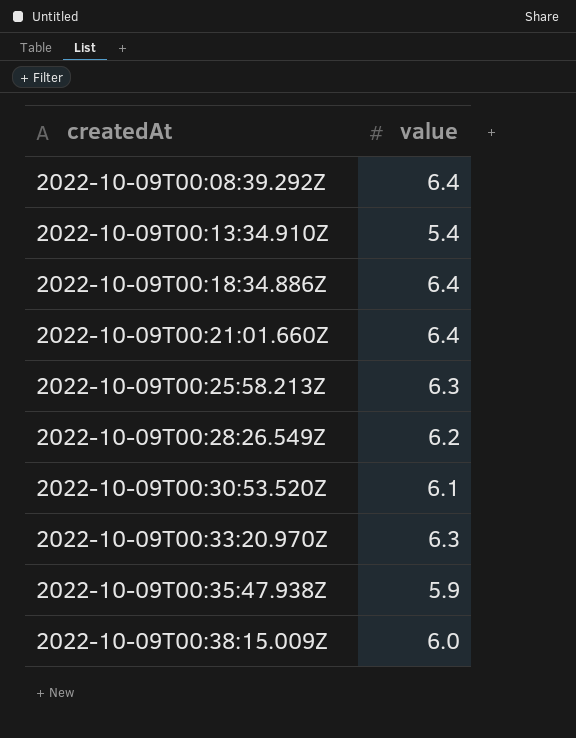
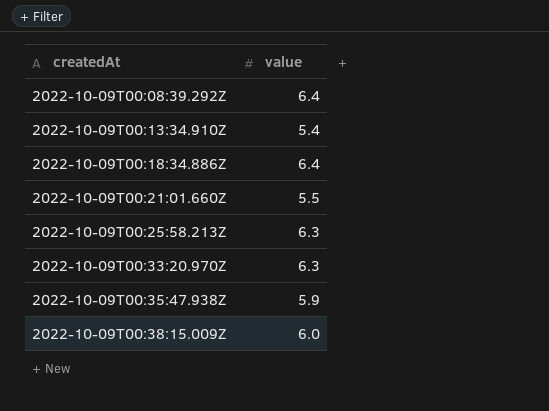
row 2022-10-09T00:28:26.549Z: 6.2 -> none
row 2022-10-09T00:30:53.520Z: 6.1 -> none
2022-10-09T00:21:01.660Z | value: 6.4 -> 5.5

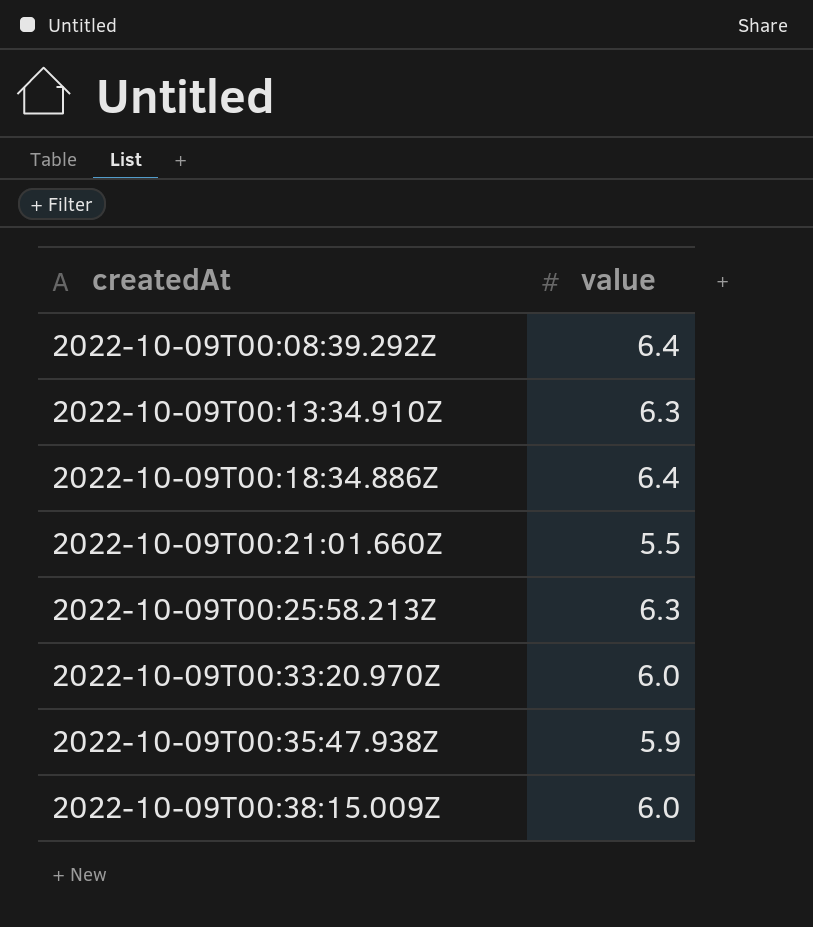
2022-10-09T00:13:34.910Z | value: 5.4 -> 6.3
2022-10-09T00:33:20.970Z | value: 6.3 -> 6.0

